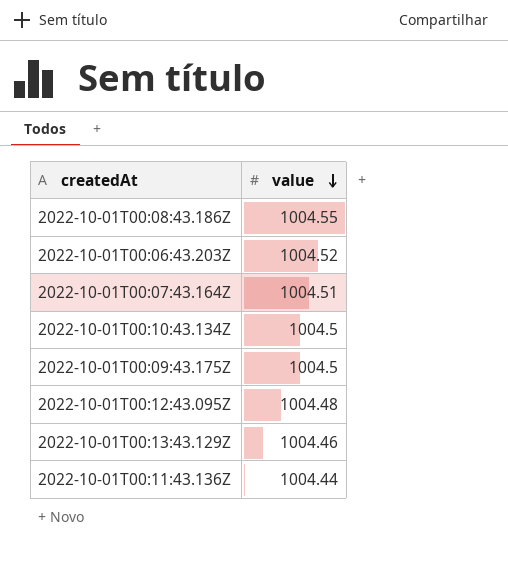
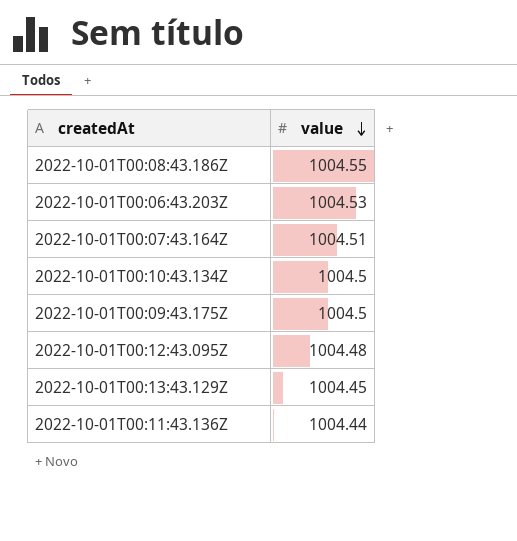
2022-10-01T00:06:43.203Z | value: 1004.52 -> 1004.53
2022-10-01T00:13:43.129Z | value: 1004.46 -> 1004.45

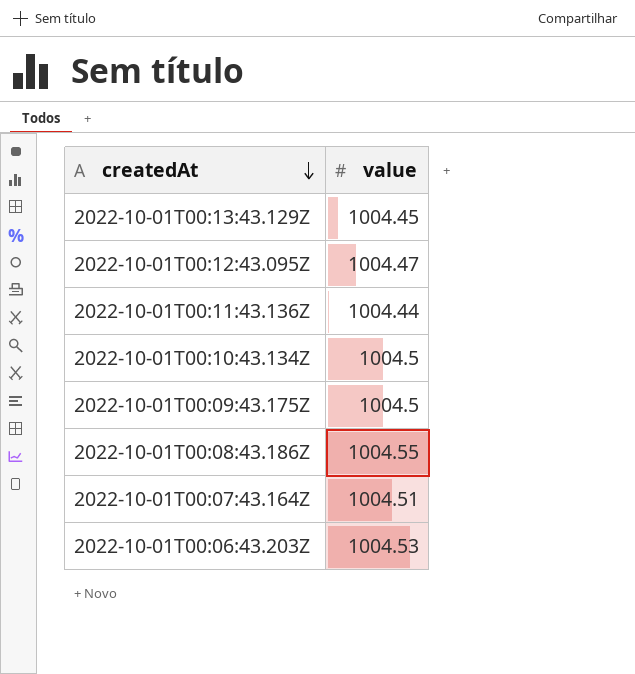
row order: value descending -> createdAt descending
2022-10-01T00:12:43.095Z | value: 1004.48 -> 1004.47

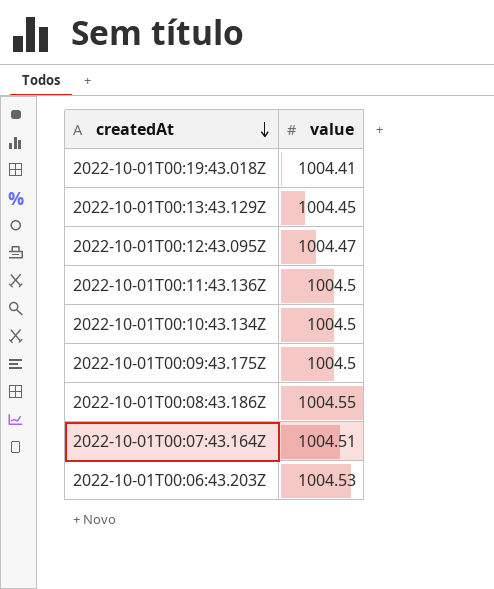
row 2022-10-01T00:19:43.018Z: none -> 1004.41
2022-10-01T00:11:43.136Z | value: 1004.44 -> 1004.5

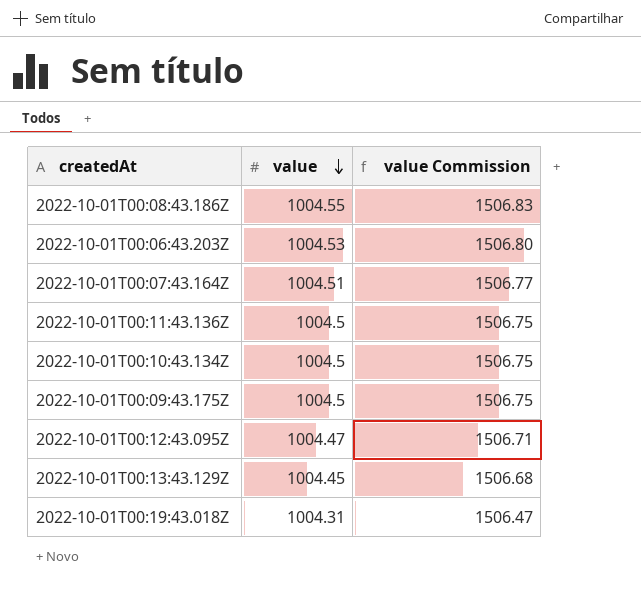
row order: createdAt descending -> value descending
column value Commission | formula: none -> [value] * 1.5
2022-10-01T00:19:43.018Z | value: 1004.41 -> 1004.31

